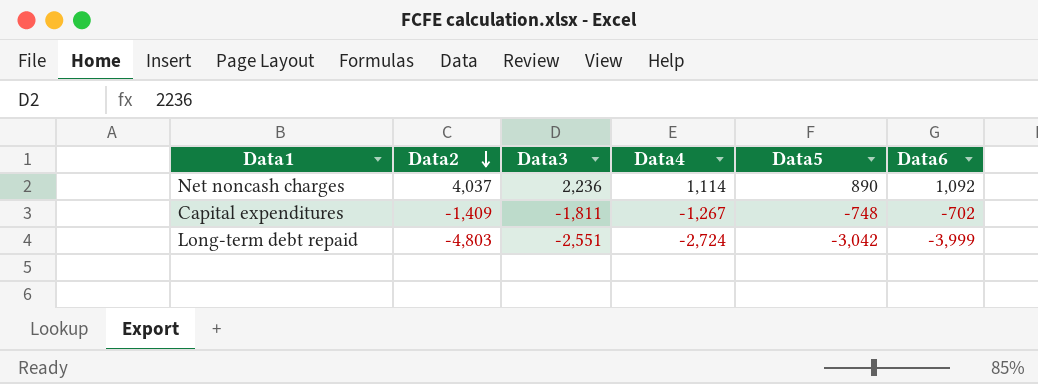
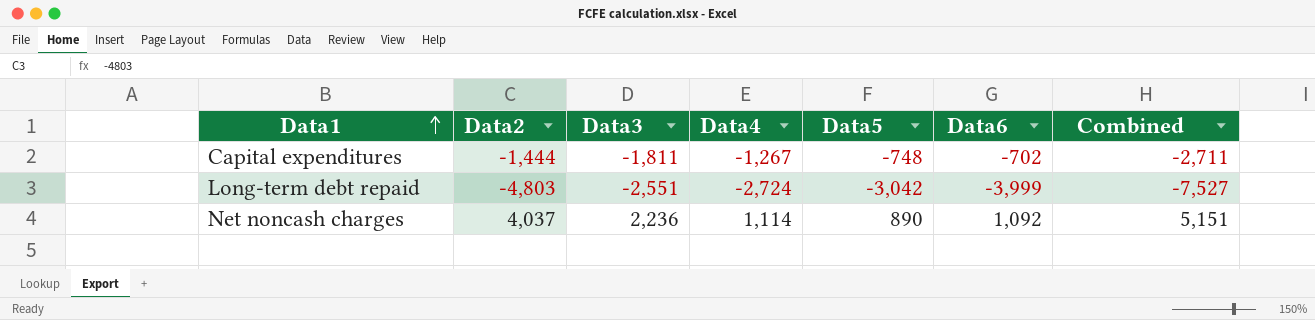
row order: Data2 descending -> Data1 ascending
column Combined | formula: none -> [Data2] + [Data4]
Capital expenditures | Data2: -1,409 -> -1,444

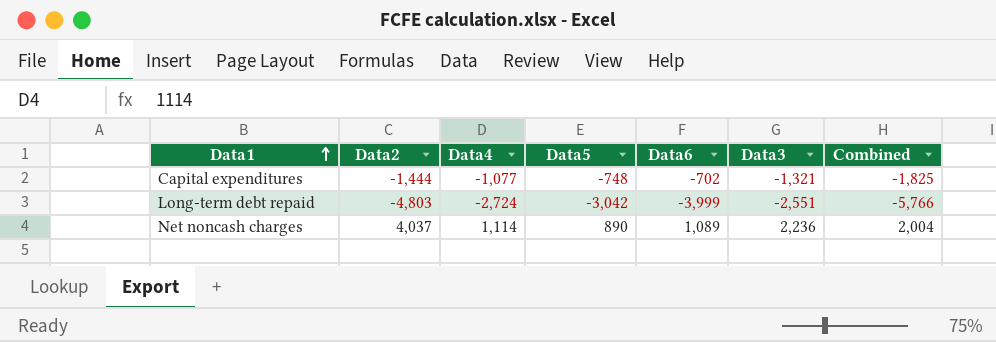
column Data3 | position: 3 -> 6
column Combined | formula: [Data2] + [Data4] -> [Data4] + [Data5]
Capital expenditures | Data4: -1,267 -> -1,077
Capital expenditures | Data3: -1,811 -> -1,321
Net noncash charges | Data6: 1,092 -> 1,089

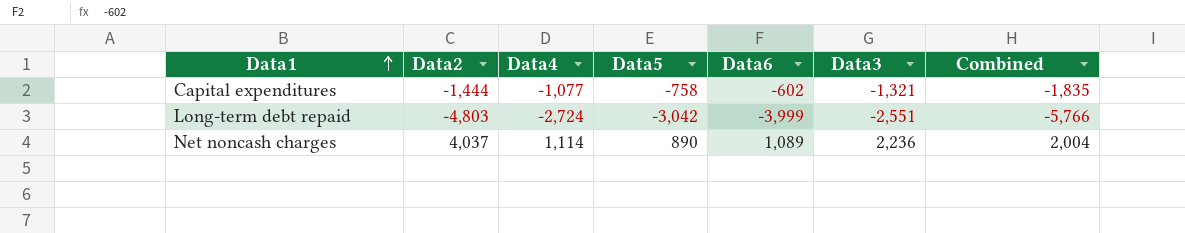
Capital expenditures | Data5: -748 -> -758
Capital expenditures | Data6: -702 -> -602
Capital expenditures | Combined: -1,825 -> -1,835

